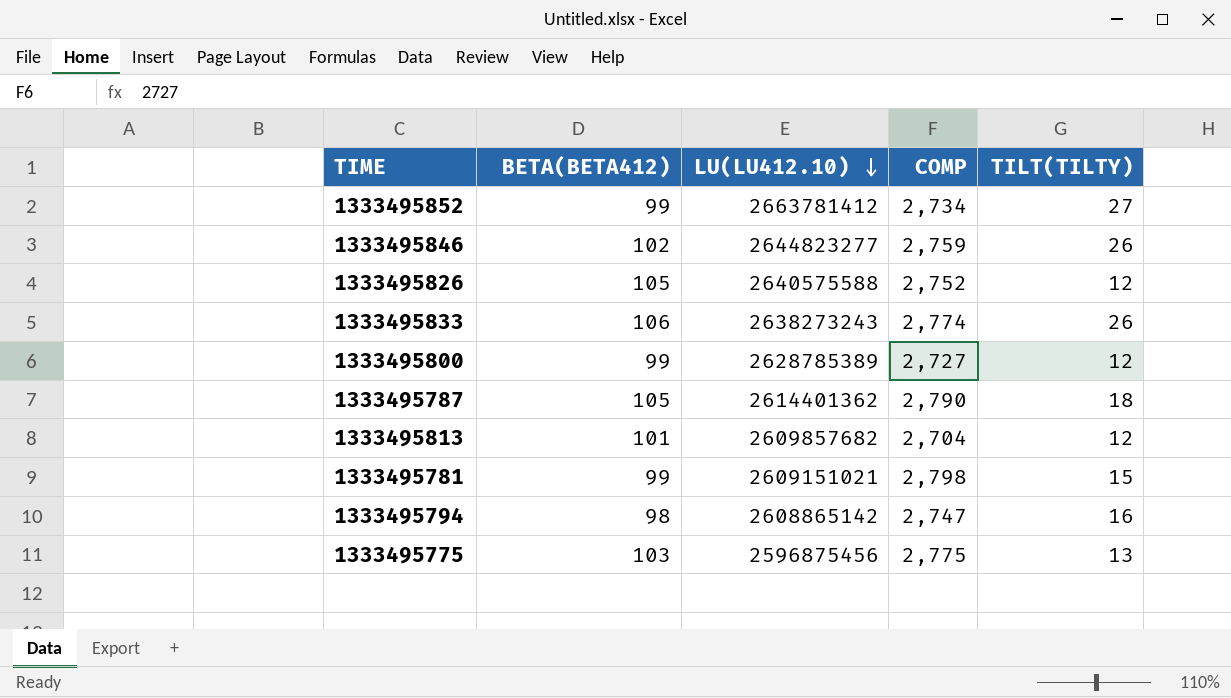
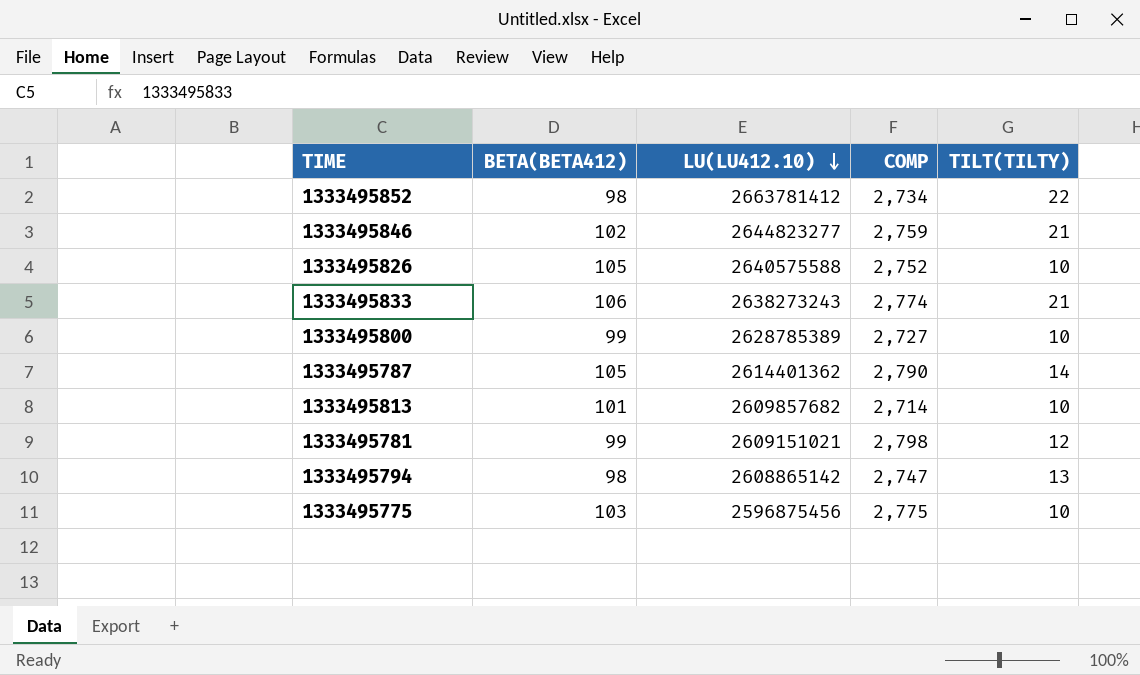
1333495852 | BETA(BETA412): 99 -> 98
1333495852 | TILT(TILTY): 27 -> 22
1333495846 | TILT(TILTY): 26 -> 21
1333495826 | TILT(TILTY): 12 -> 10
1333495833 | TILT(TILTY): 26 -> 21
1333495800 | TILT(TILTY): 12 -> 10
1333495787 | TILT(TILTY): 18 -> 14
1333495813 | COMP: 2,704 -> 2,714
1333495813 | TILT(TILTY): 12 -> 10
1333495781 | TILT(TILTY): 15 -> 12
1333495794 | TILT(TILTY): 16 -> 13
1333495775 | TILT(TILTY): 13 -> 10

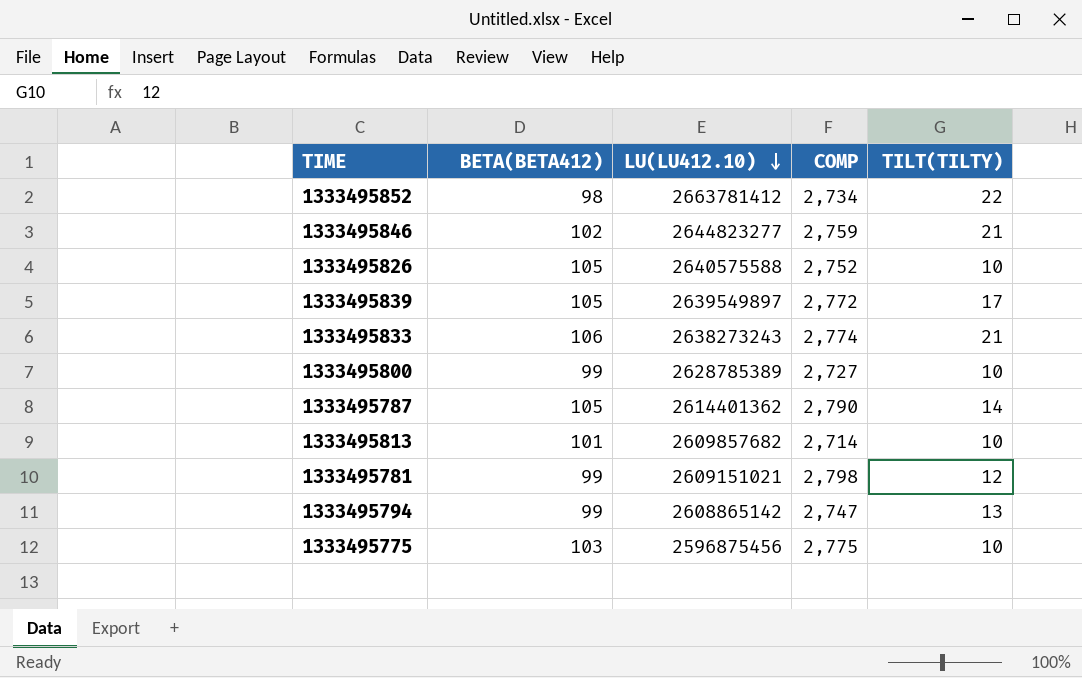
row 1333495839: none -> 105 | 2639549897 | 2,772 | 17
1333495794 | BETA(BETA412): 98 -> 99

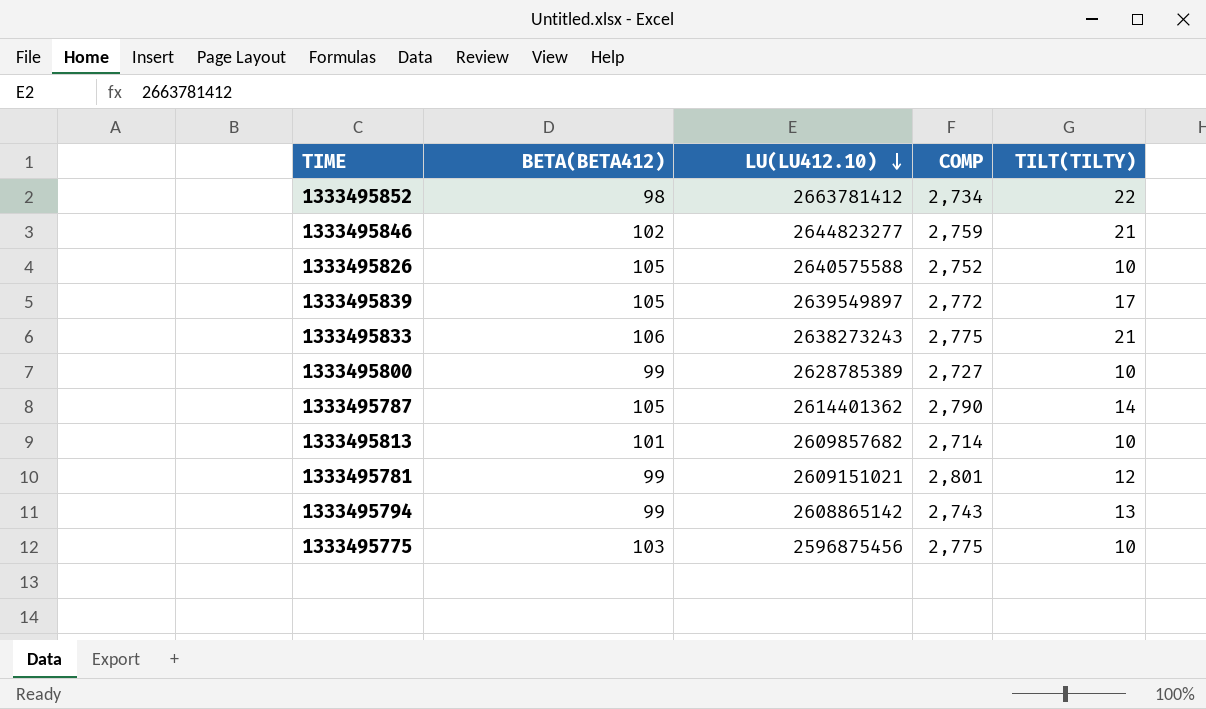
1333495833 | COMP: 2,774 -> 2,775
1333495781 | COMP: 2,798 -> 2,801
1333495794 | COMP: 2,747 -> 2,743

